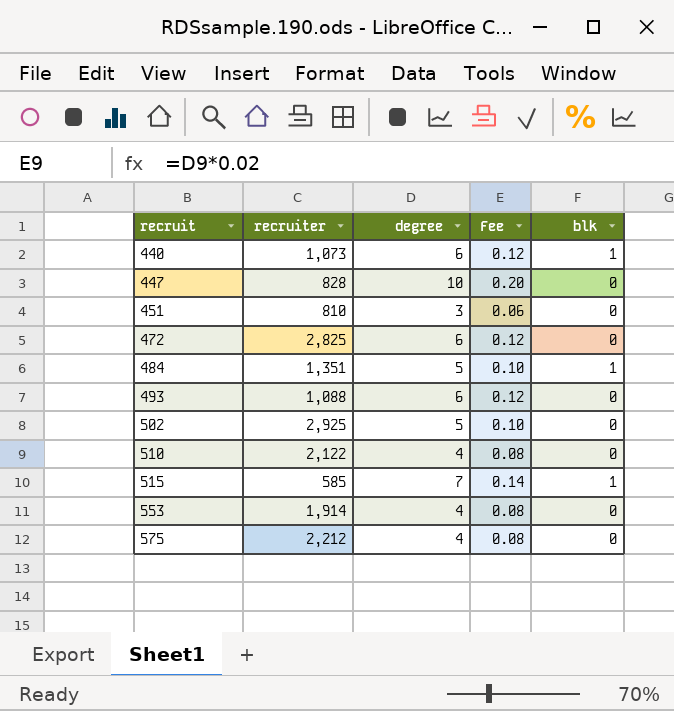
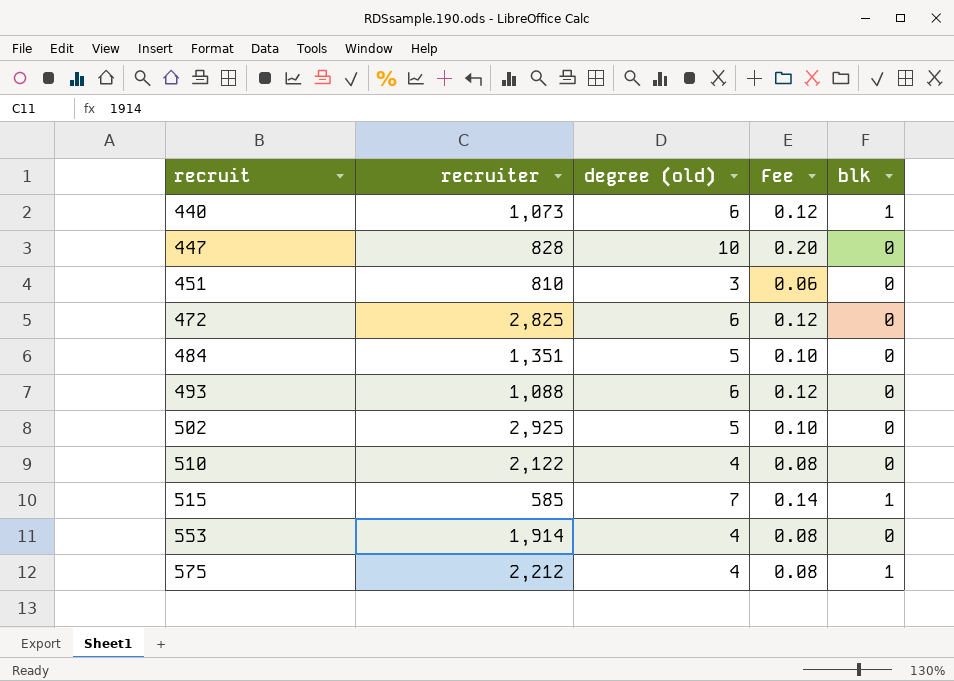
column name: degree -> degree (old)
484 | blk: 1 -> 0
575 | blk: 0 -> 1

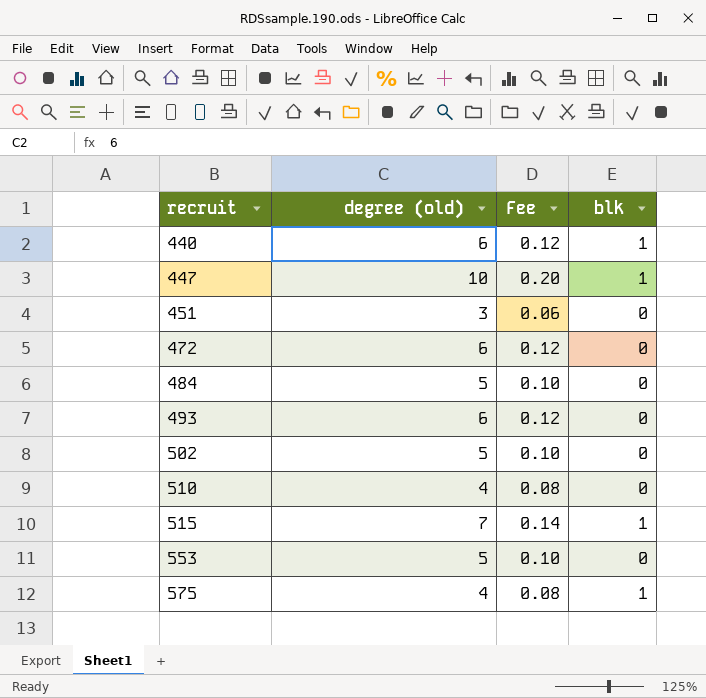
column recruiter | position: 2 -> none
447 | blk: 0 -> 1
553 | degree (old): 4 -> 5
553 | Fee: 0.08 -> 0.10

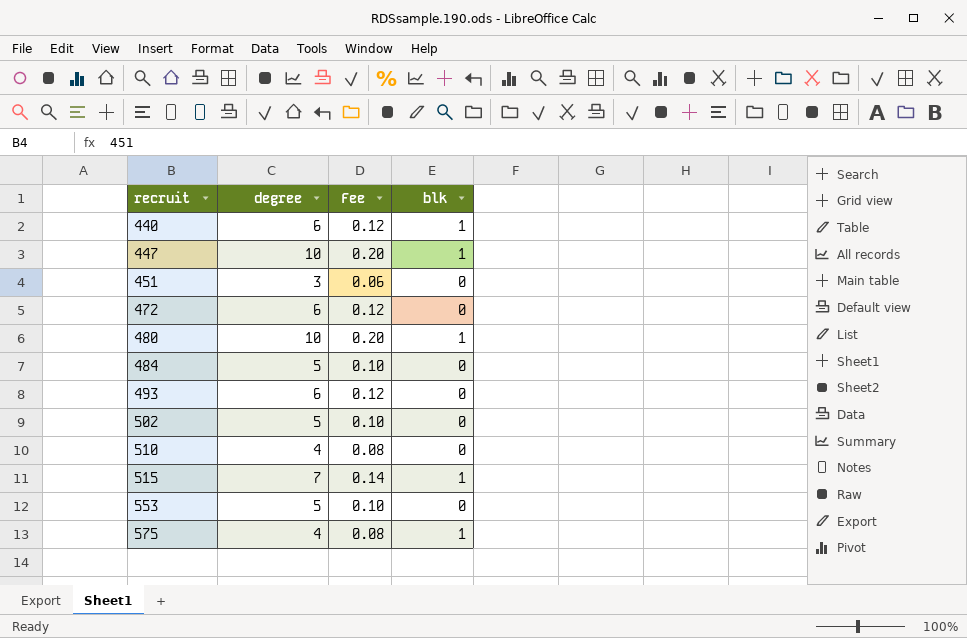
column name: degree (old) -> degree
row 480: none -> 10 | 0.20 | 1

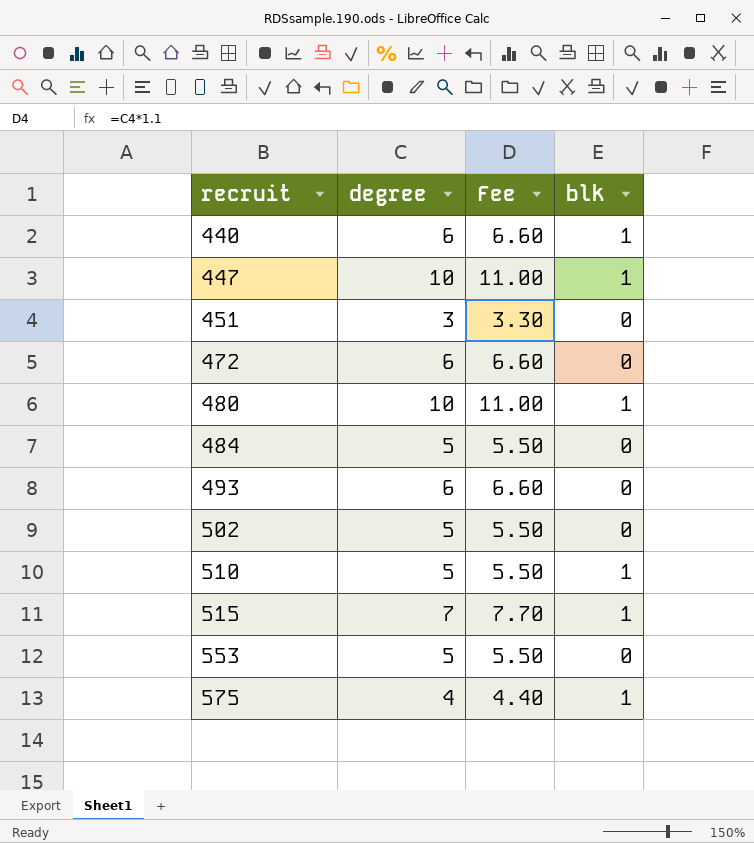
column Fee | formula: [degree] * 0.02 -> [degree] * 1.1
510 | degree: 4 -> 5
510 | blk: 0 -> 1

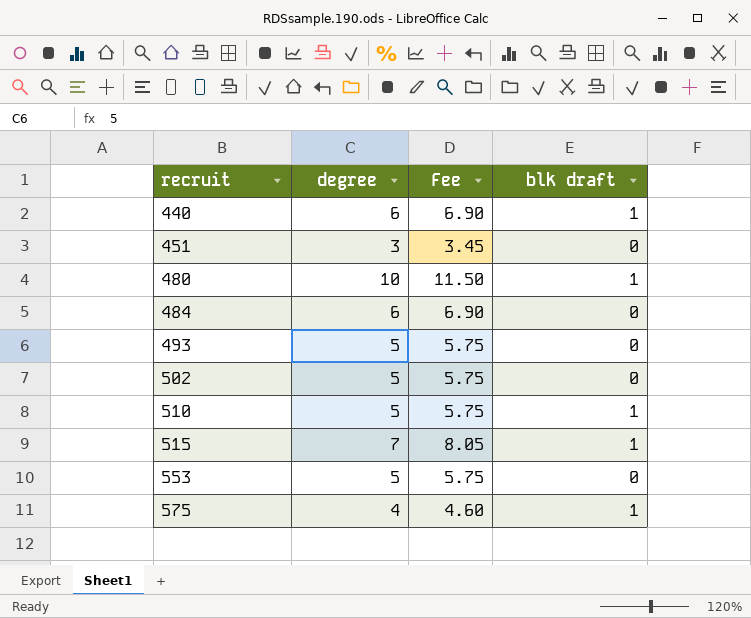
column Fee | formula: [degree] * 1.1 -> [degree] * 1.15
column name: blk -> blk draft
row 447: 10 | 11.00 | 1 -> none
row 472: 6 | 6.60 | 0 -> none
484 | degree: 5 -> 6
493 | degree: 6 -> 5

